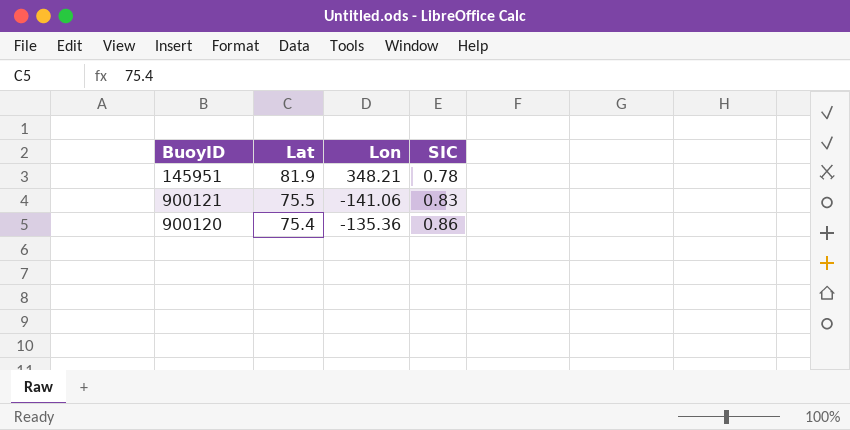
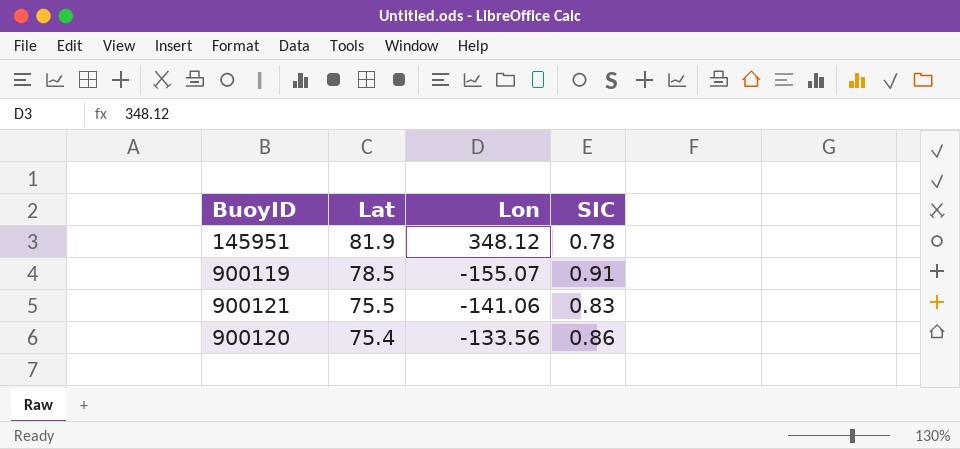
145951 | Lon: 348.21 -> 348.12
row 900119: none -> 78.5 | -155.07 | 0.91
900120 | Lon: -135.36 -> -133.56

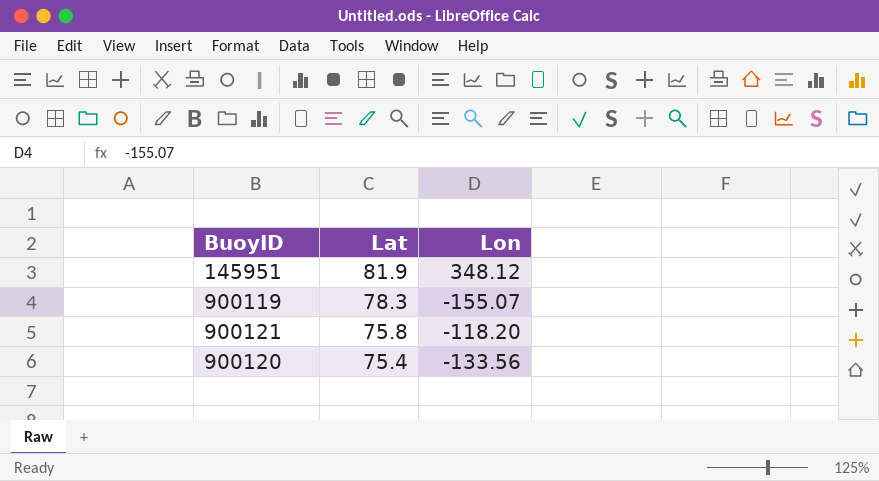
column SIC | position: 4 -> none
900119 | Lat: 78.5 -> 78.3
900121 | Lat: 75.5 -> 75.8
900121 | Lon: -141.06 -> -118.20

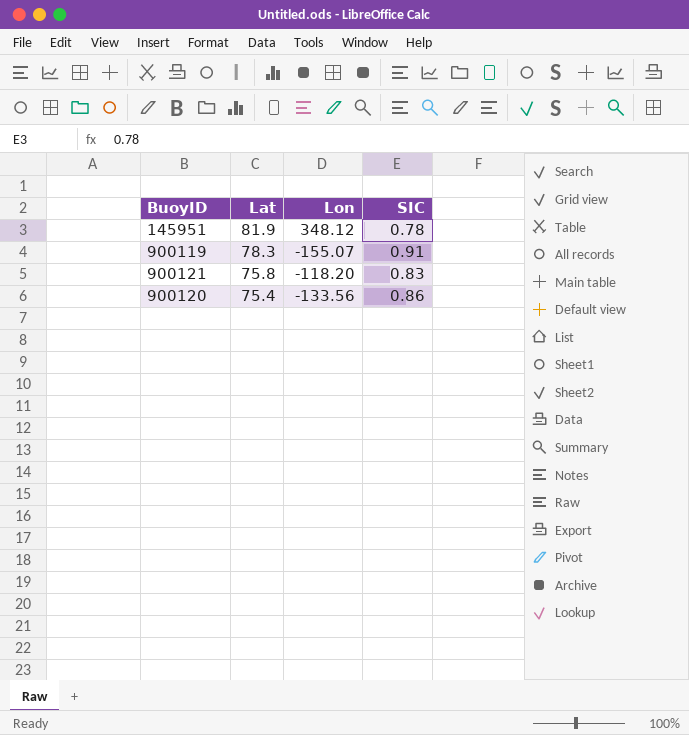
column SIC | position: none -> 4

